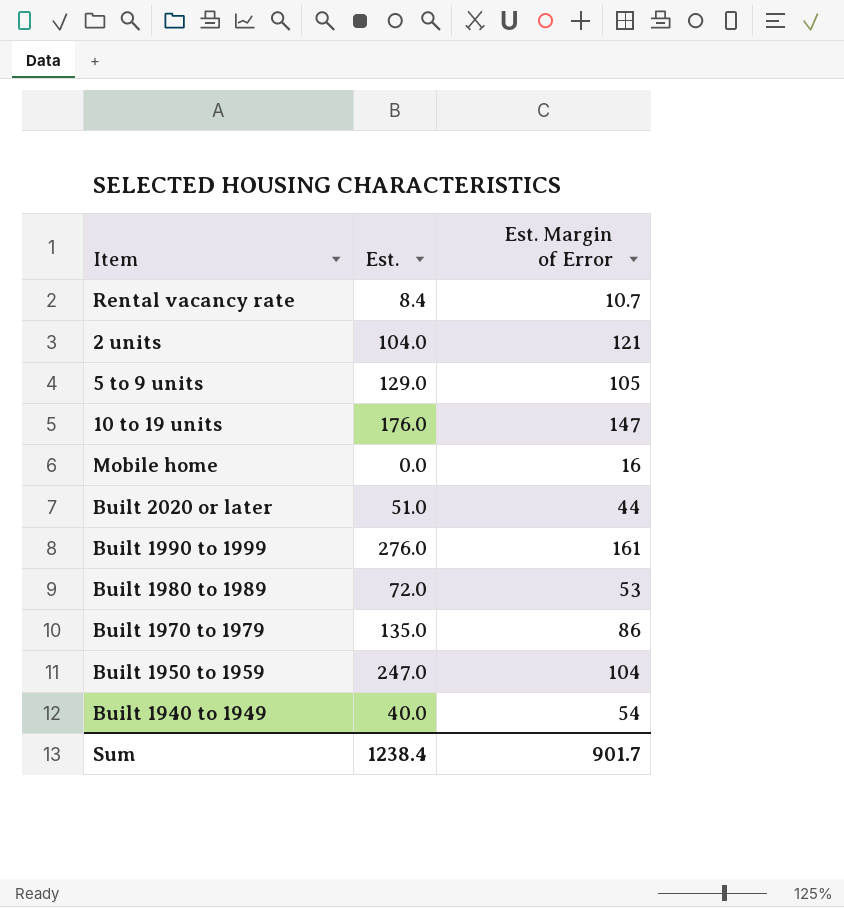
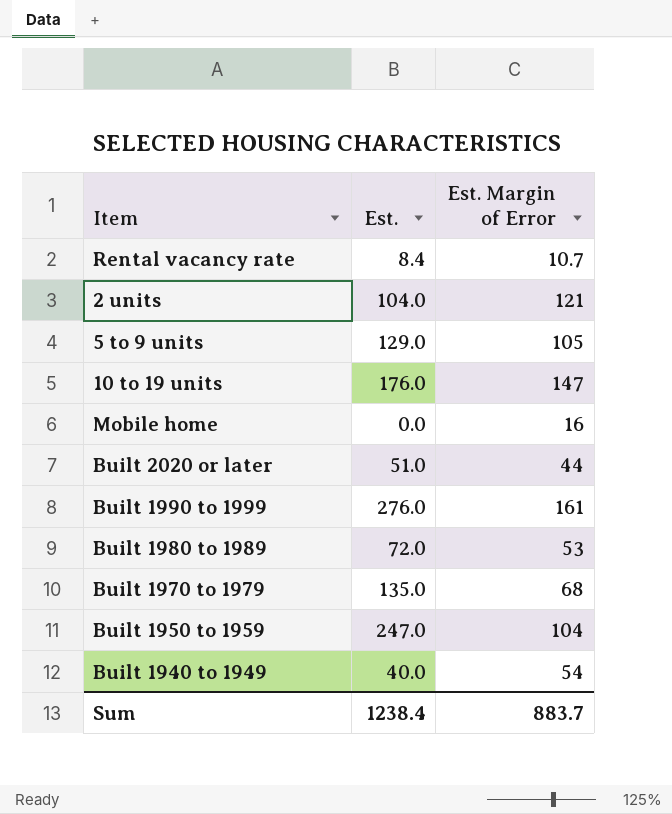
Built 1970 to 1979 | Est. Margin of Error: 86 -> 68
Sum | Est. Margin of Error: 901.7 -> 883.7

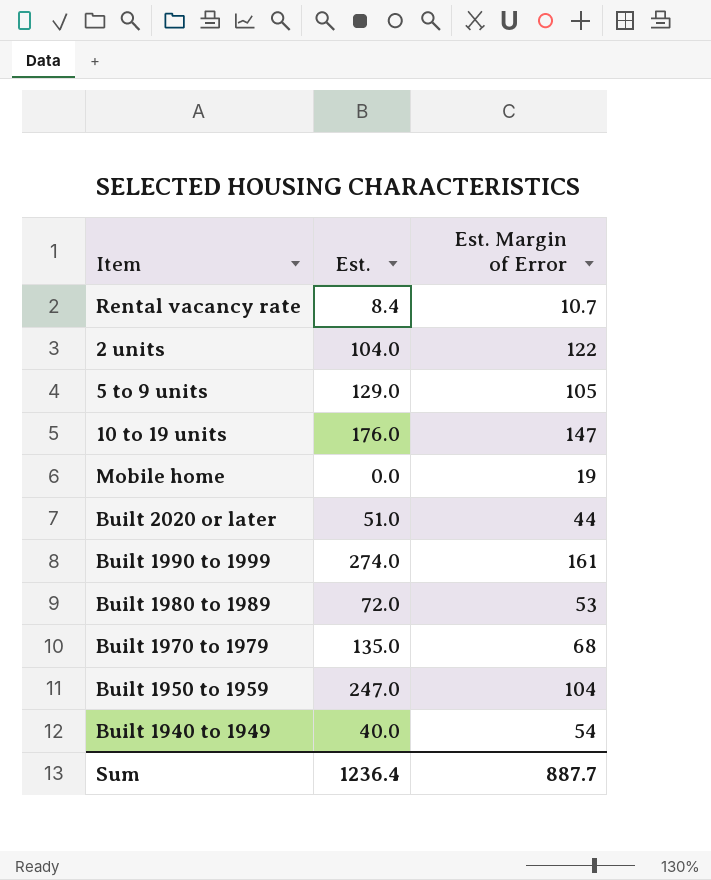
2 units | Est. Margin of Error: 121 -> 122
Mobile home | Est. Margin of Error: 16 -> 19
Built 1990 to 1999 | Est.: 276.0 -> 274.0
Sum | Est.: 1238.4 -> 1236.4
Sum | Est. Margin of Error: 883.7 -> 887.7

